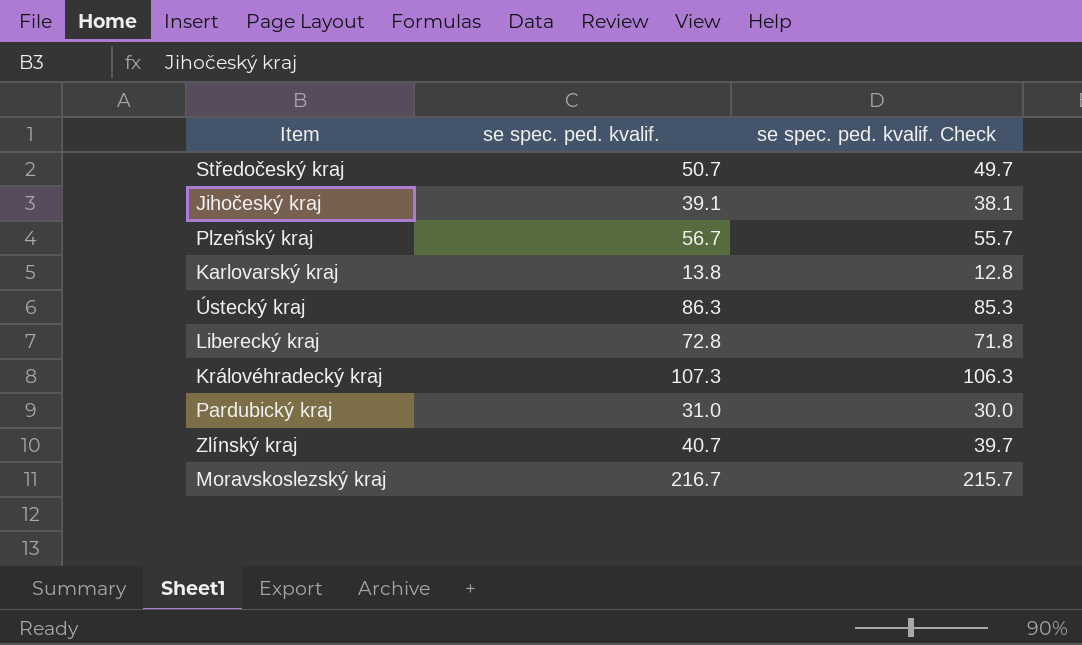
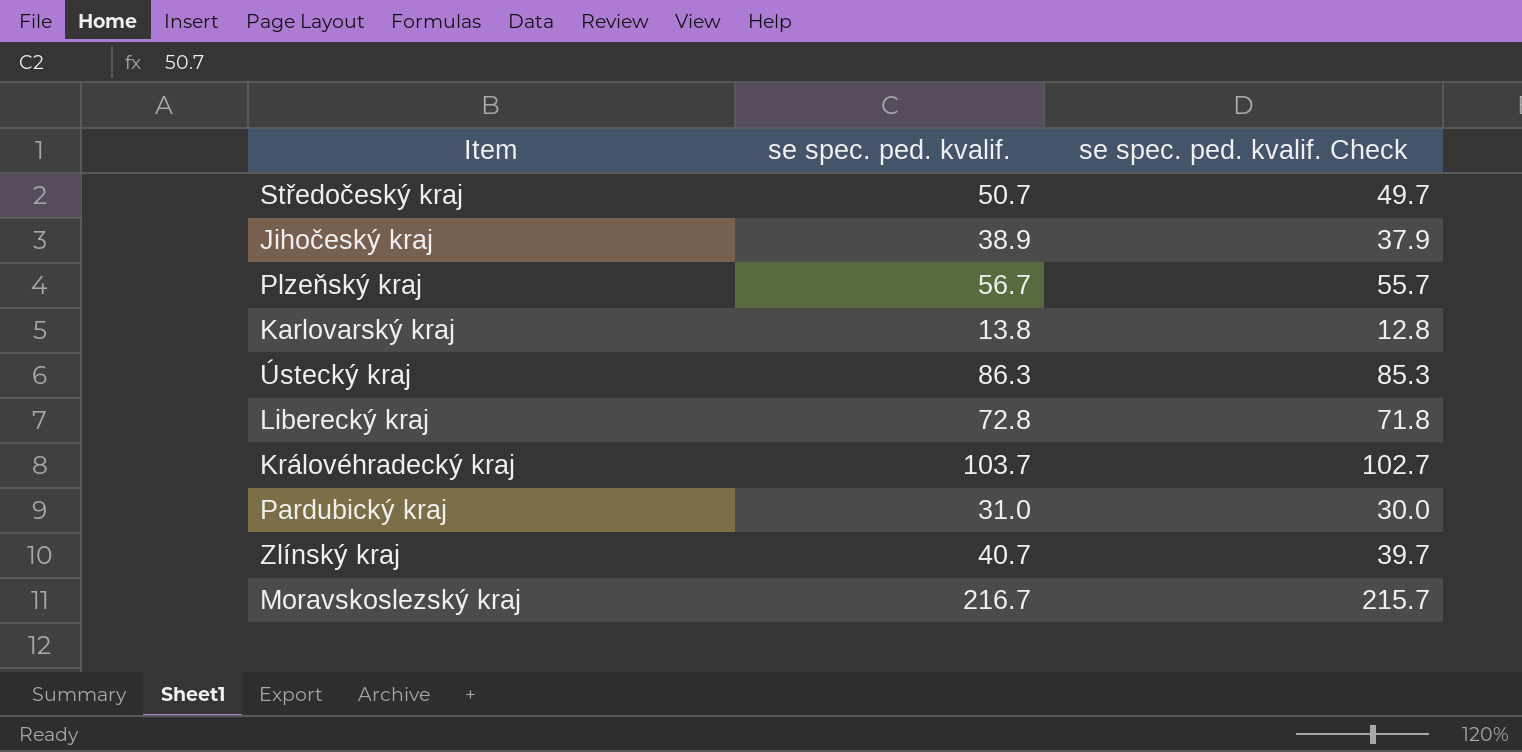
Jihočeský kraj | se spec. ped. kvalif.: 39.1 -> 38.9
Jihočeský kraj | se spec. ped. kvalif. Check: 38.1 -> 37.9
Královéhradecký kraj | se spec. ped. kvalif.: 107.3 -> 103.7
Královéhradecký kraj | se spec. ped. kvalif. Check: 106.3 -> 102.7

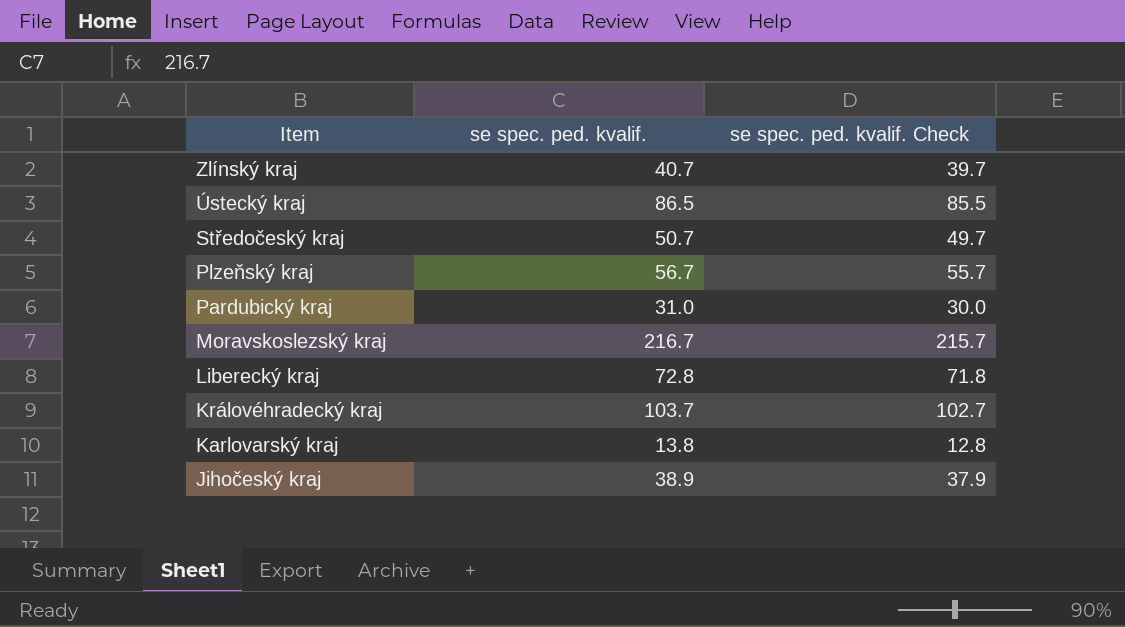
row order: none -> Item descending
Ústecký kraj | se spec. ped. kvalif.: 86.3 -> 86.5
Ústecký kraj | se spec. ped. kvalif. Check: 85.3 -> 85.5

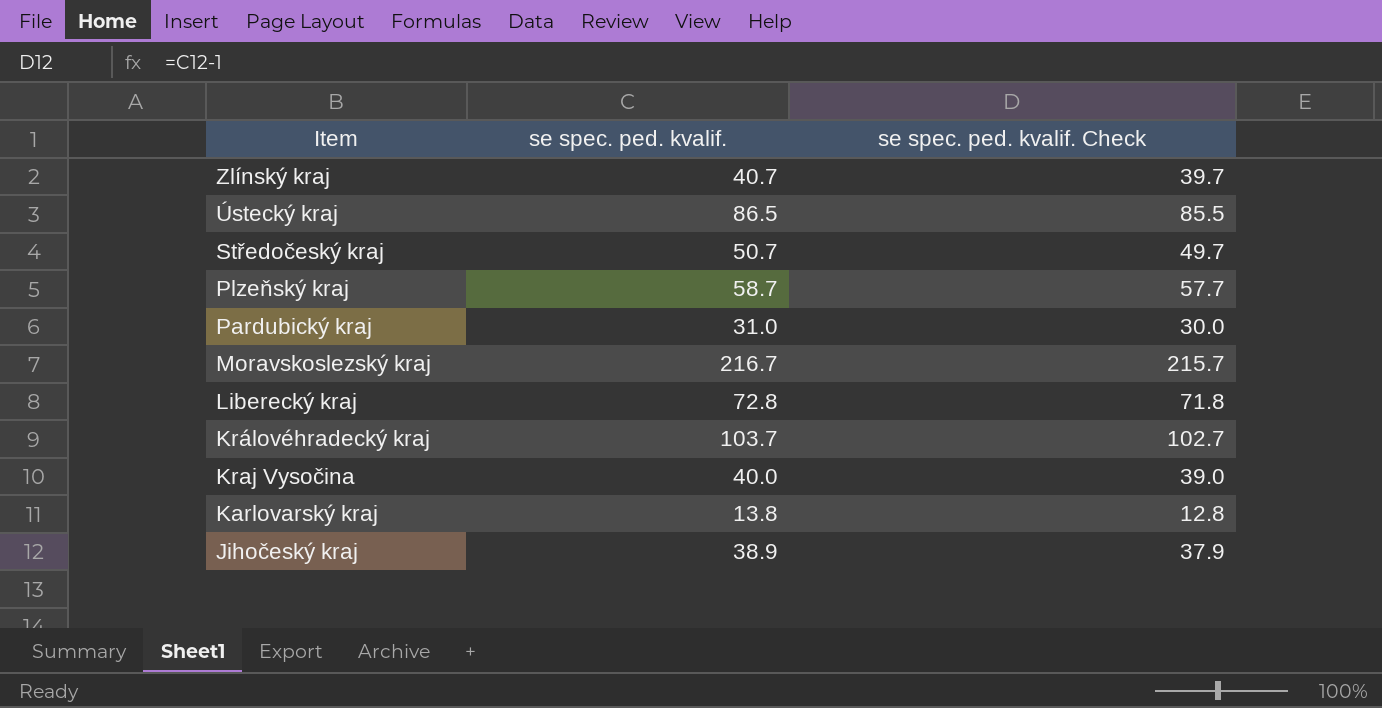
Plzeňský kraj | se spec. ped. kvalif.: 56.7 -> 58.7
Plzeňský kraj | se spec. ped. kvalif. Check: 55.7 -> 57.7
row Kraj Vysočina: none -> 40.0 | 39.0

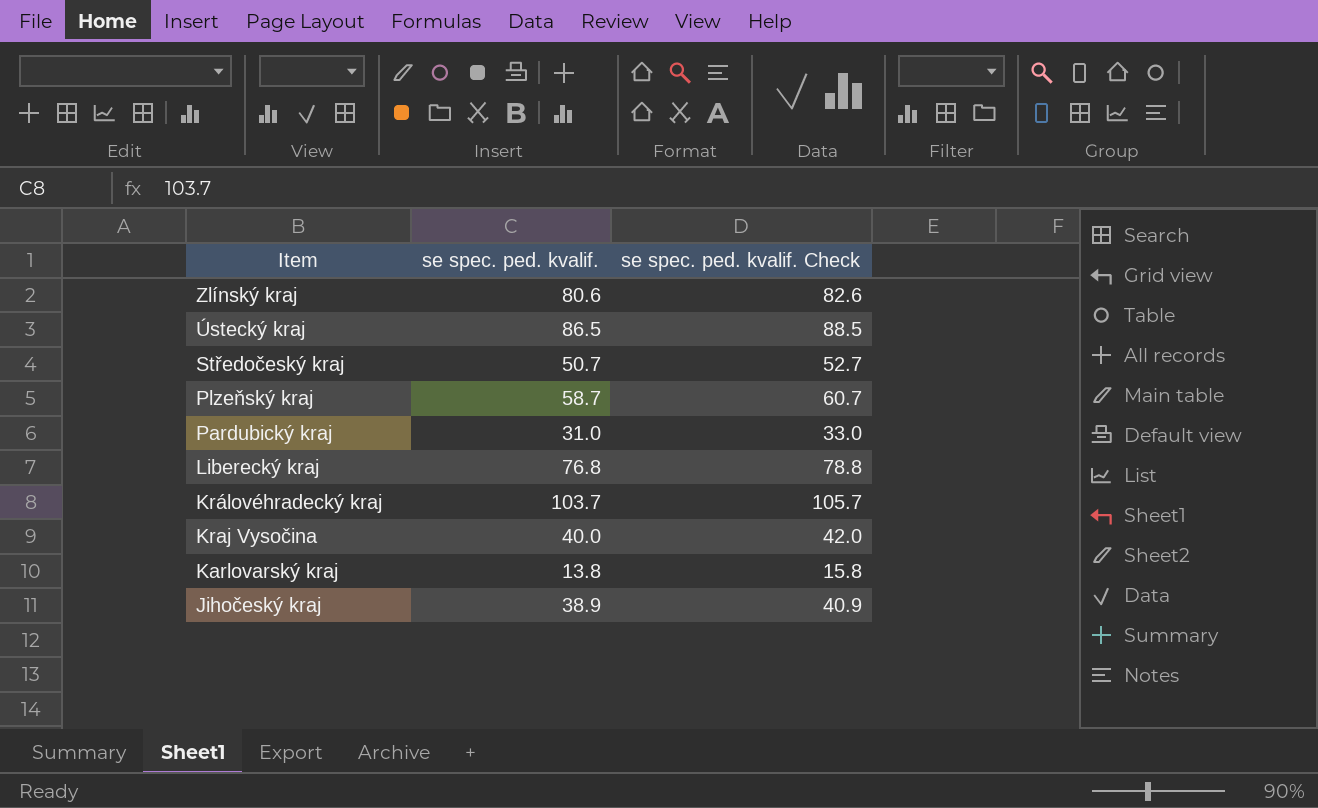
column se spec. ped. kvalif. Check | formula: [se spec. ped. kvalif.] - 1 -> [se spec. ped. kvalif.] + 2
row Moravskoslezský kraj: 216.7 | 215.7 -> none
Zlínský kraj | se spec. ped. kvalif.: 40.7 -> 80.6
Liberecký kraj | se spec. ped. kvalif.: 72.8 -> 76.8

